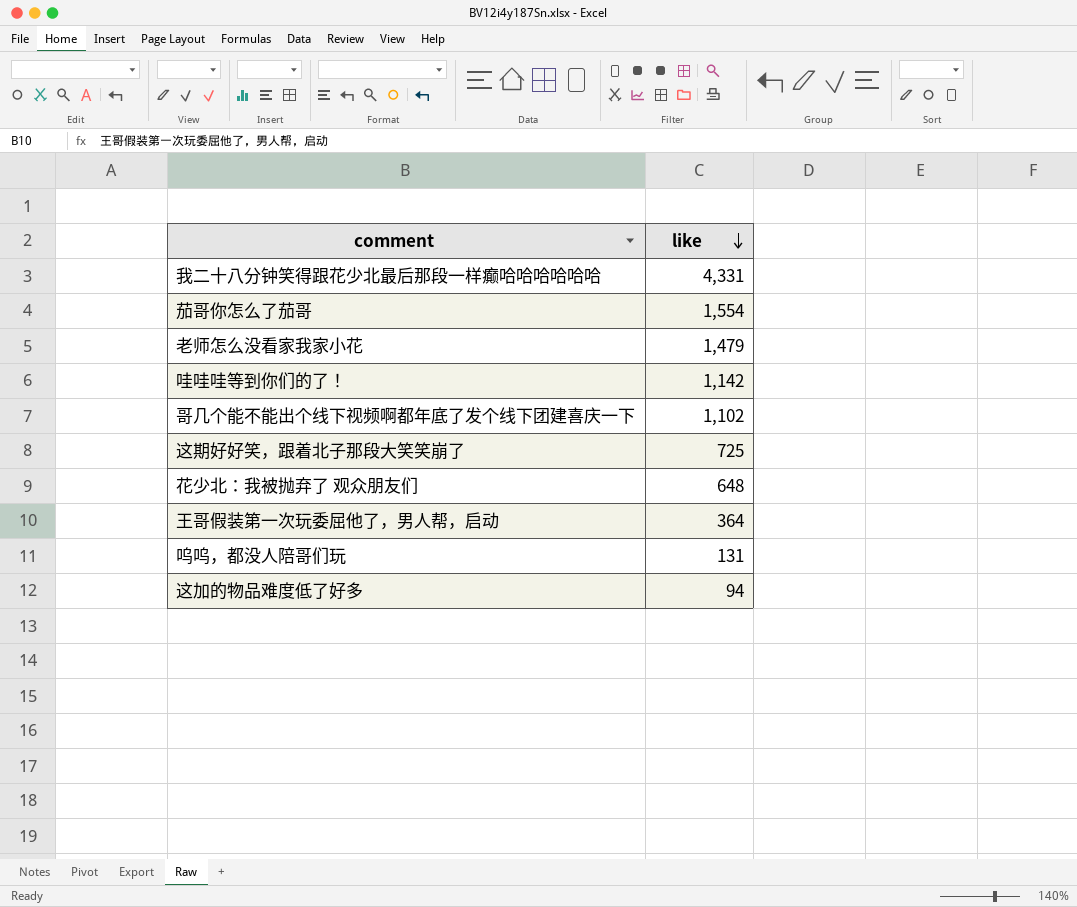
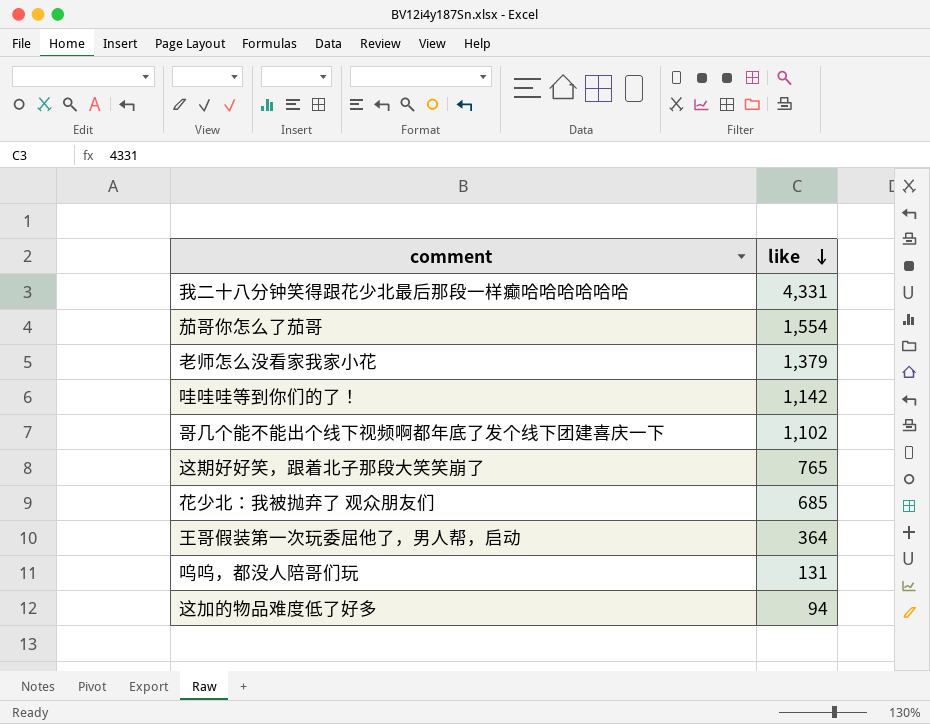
老师怎么没看家我家小花 | like: 1,479 -> 1,379
这期好好笑，跟着北子那段大笑笑崩了 | like: 725 -> 765
花少北：我被抛弃了 观众朋友们 | like: 648 -> 685

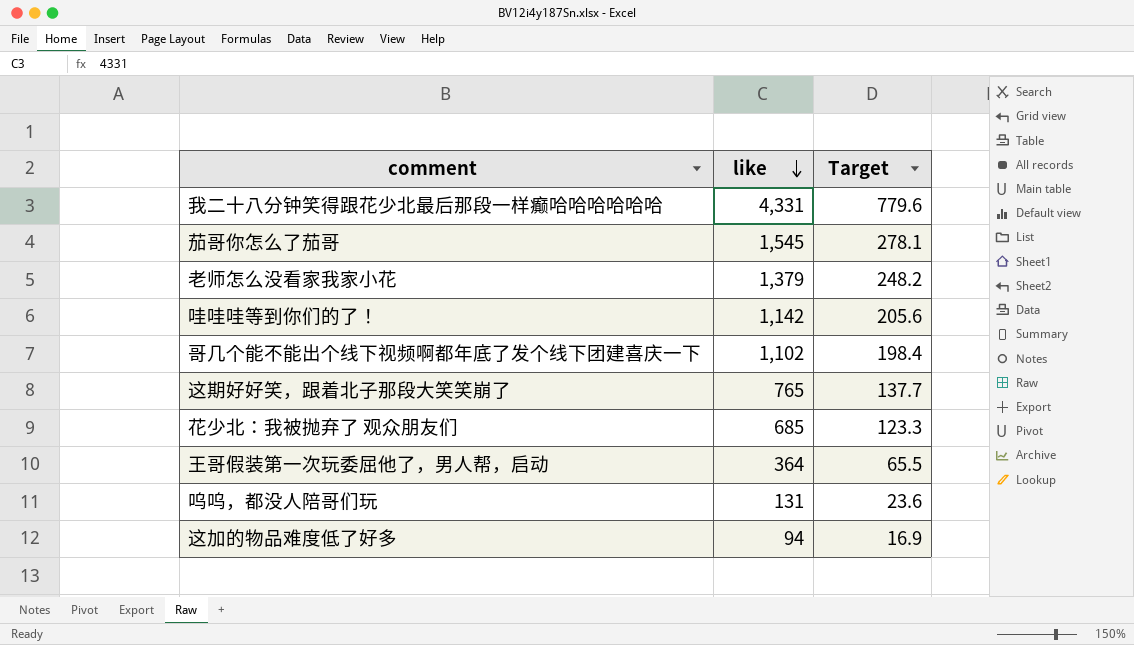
column Target | formula: none -> [like] * 0.18
茄哥你怎么了茄哥 | like: 1,554 -> 1,545

